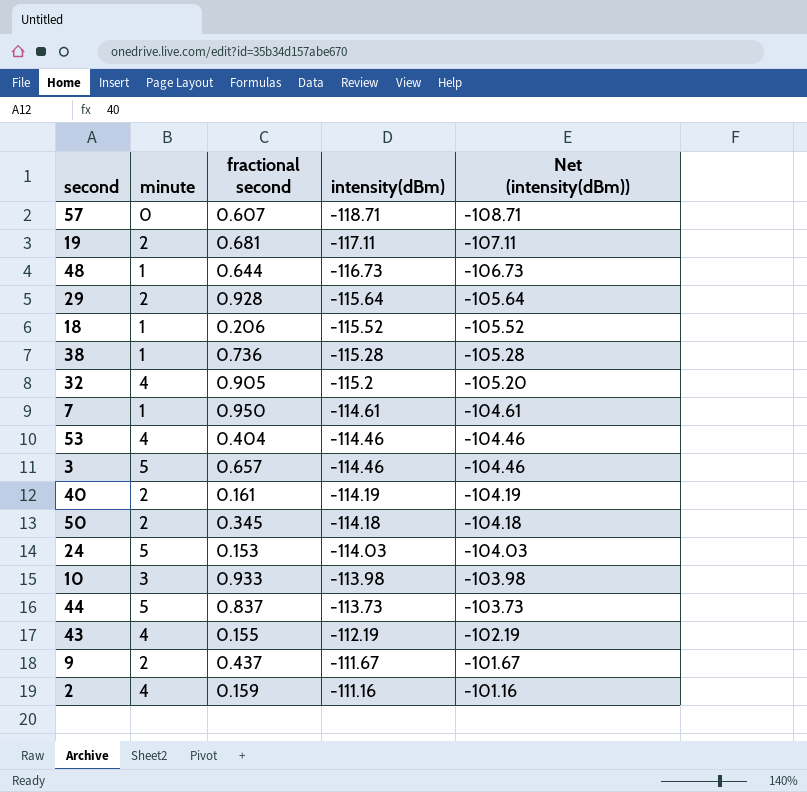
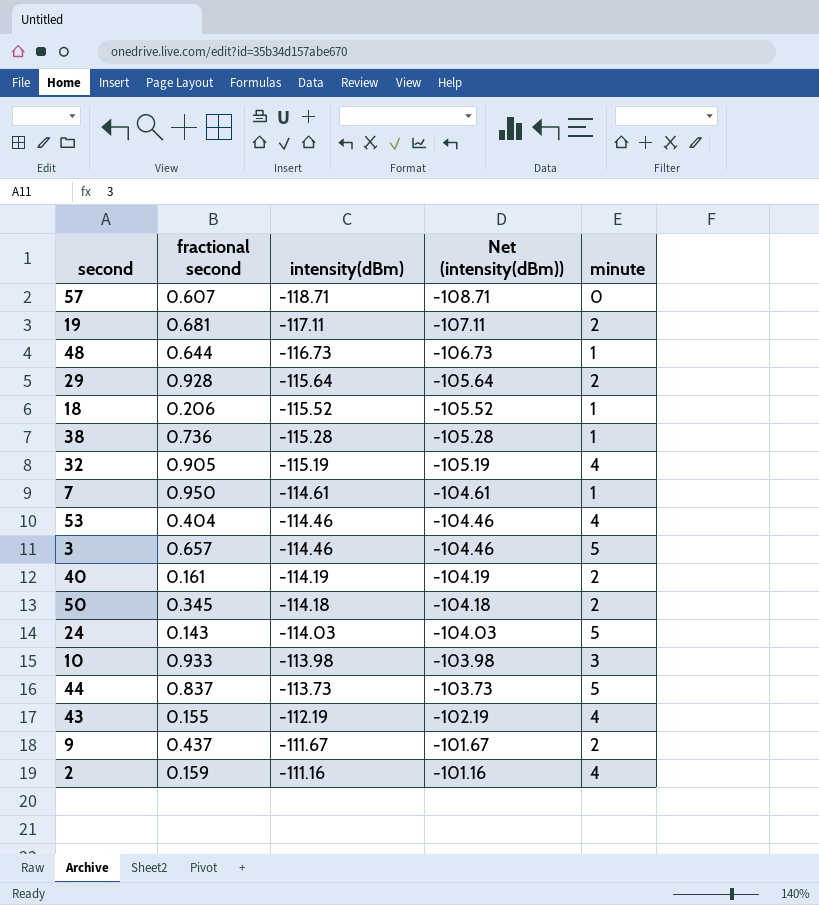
column minute | position: 2 -> 5
32 | intensity(dBm): -115.2 -> -115.19
32 | Net (intensity(dBm)): -105.20 -> -105.19
24 | fractional second: 0.153 -> 0.143

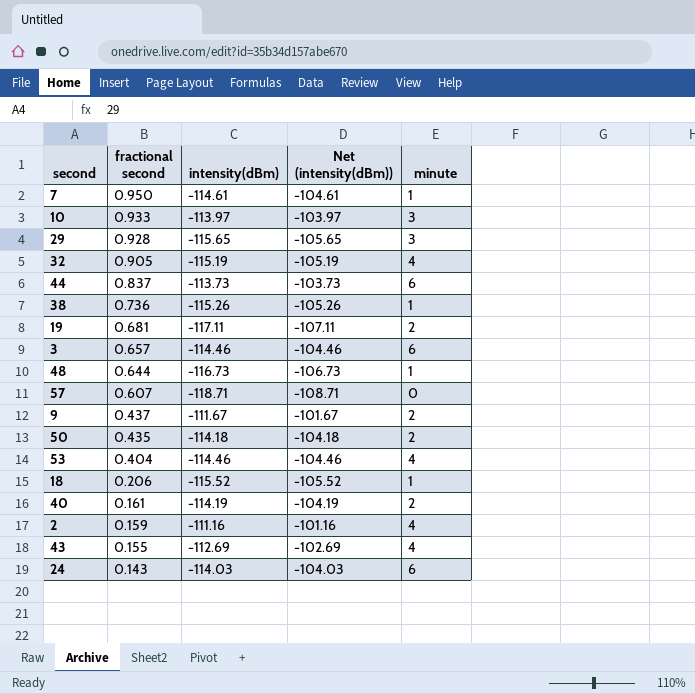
row order: intensity(dBm) ascending -> fractional second descending
10 | intensity(dBm): -113.98 -> -113.97
10 | Net (intensity(dBm)): -103.98 -> -103.97
29 | intensity(dBm): -115.64 -> -115.65
29 | Net (intensity(dBm)): -105.64 -> -105.65
29 | minute: 2 -> 3
44 | minute: 5 -> 6
38 | intensity(dBm): -115.28 -> -115.26
38 | Net (intensity(dBm)): -105.28 -> -105.26
3 | minute: 5 -> 6
50 | fractional second: 0.345 -> 0.435
43 | intensity(dBm): -112.19 -> -112.69
43 | Net (intensity(dBm)): -102.19 -> -102.69
24 | minute: 5 -> 6

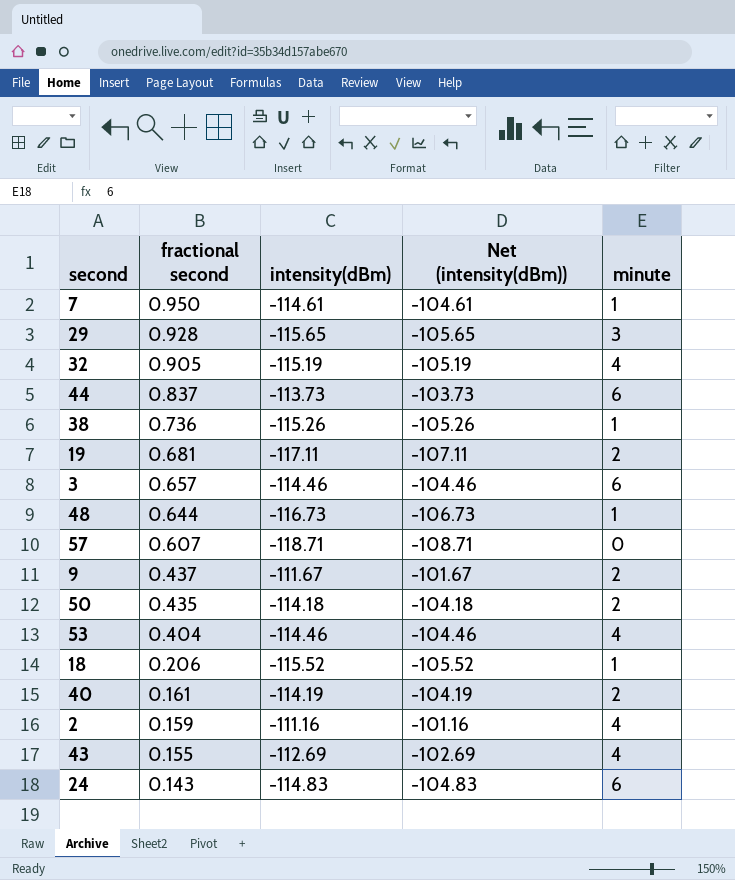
row 10: 0.933 | -113.97 | -103.97 | 3 -> none
24 | intensity(dBm): -114.03 -> -114.83
24 | Net (intensity(dBm)): -104.03 -> -104.83

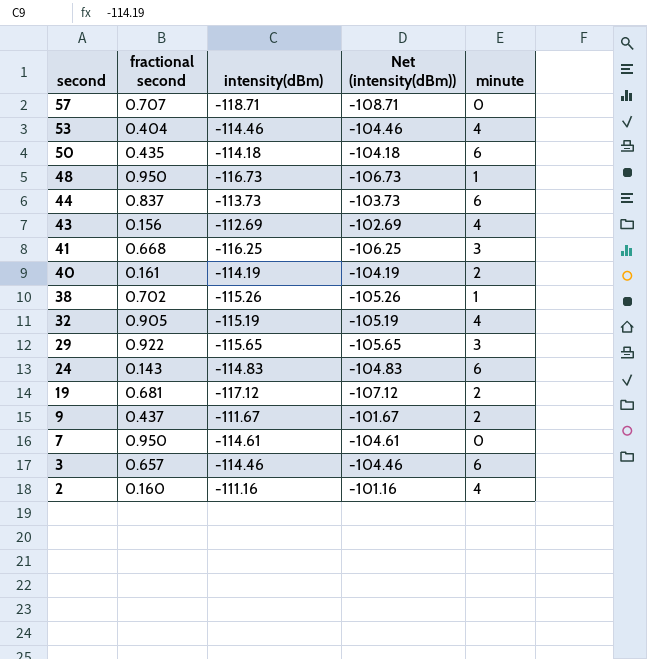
row order: fractional second descending -> second descending
row 18: 0.206 | -115.52 | -105.52 | 1 -> none
57 | fractional second: 0.607 -> 0.707
50 | minute: 2 -> 6
48 | fractional second: 0.644 -> 0.950
43 | fractional second: 0.155 -> 0.156
row 41: none -> 0.668 | -116.25 | -106.25 | 3
38 | fractional second: 0.736 -> 0.702
29 | fractional second: 0.928 -> 0.922
19 | intensity(dBm): -117.11 -> -117.12
19 | Net (intensity(dBm)): -107.11 -> -107.12
7 | minute: 1 -> 0
2 | fractional second: 0.159 -> 0.160

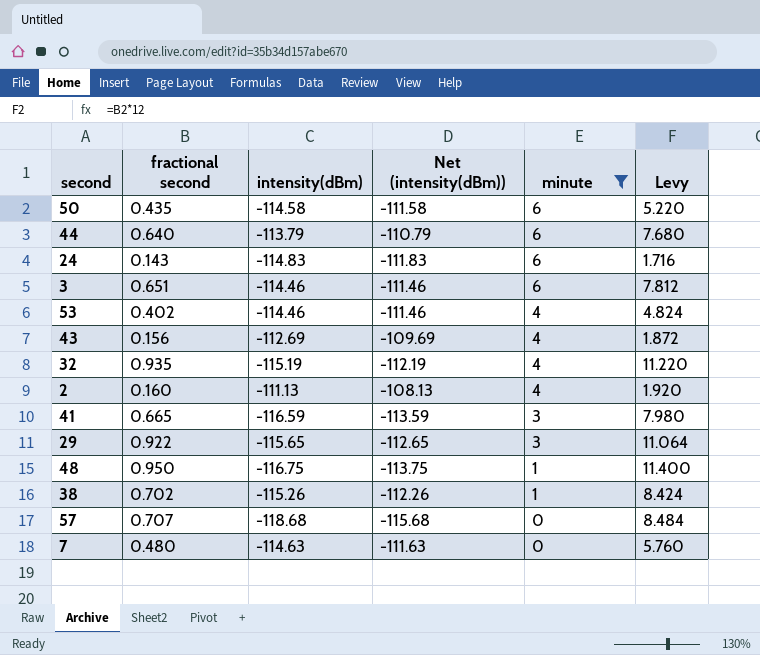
filter: none -> minute != 2
row order: second descending -> minute descending
column Net (intensity(dBm)) | formula: [intensity(dBm)] + 10 -> [intensity(dBm)] + 3
column Levy | formula: none -> [fractional second] * 12
50 | intensity(dBm): -114.18 -> -114.58
44 | fractional second: 0.837 -> 0.640
44 | intensity(dBm): -113.73 -> -113.79
3 | fractional second: 0.657 -> 0.651
53 | fractional second: 0.404 -> 0.402
32 | fractional second: 0.905 -> 0.935
2 | intensity(dBm): -111.16 -> -111.13
41 | fractional second: 0.668 -> 0.665
41 | intensity(dBm): -116.25 -> -116.59
48 | intensity(dBm): -116.73 -> -116.75
57 | intensity(dBm): -118.71 -> -118.68
7 | fractional second: 0.950 -> 0.480
7 | intensity(dBm): -114.61 -> -114.63

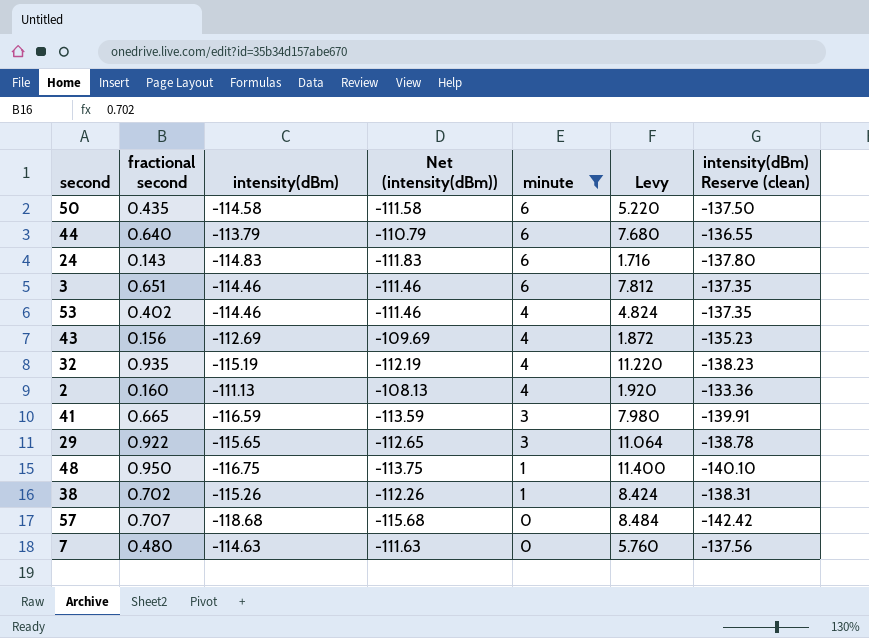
column intensity(dBm) Reserve (clean) | formula: none -> [intensity(dBm)] * 1.2

